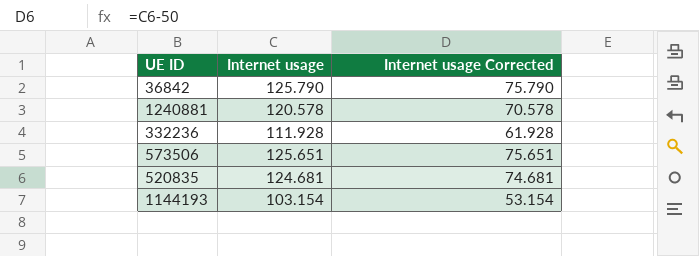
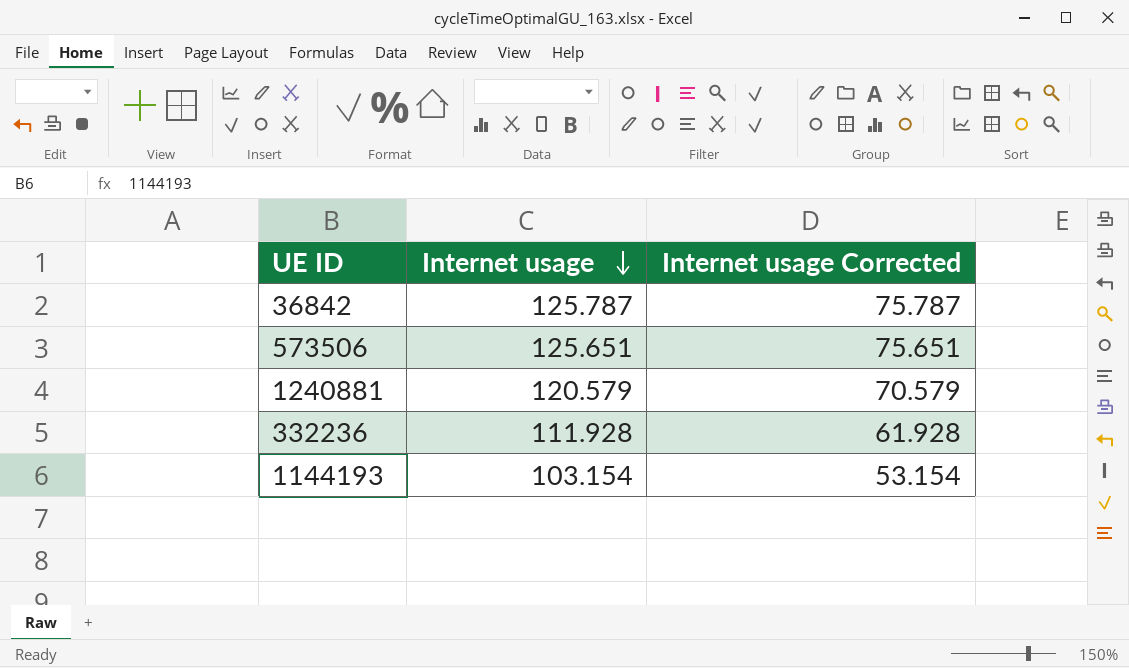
row order: none -> Internet usage descending
row 520835: 124.681 | 74.681 -> none
36842 | Internet usage: 125.790 -> 125.787
36842 | Internet usage Corrected: 75.790 -> 75.787
1240881 | Internet usage: 120.578 -> 120.579
1240881 | Internet usage Corrected: 70.578 -> 70.579

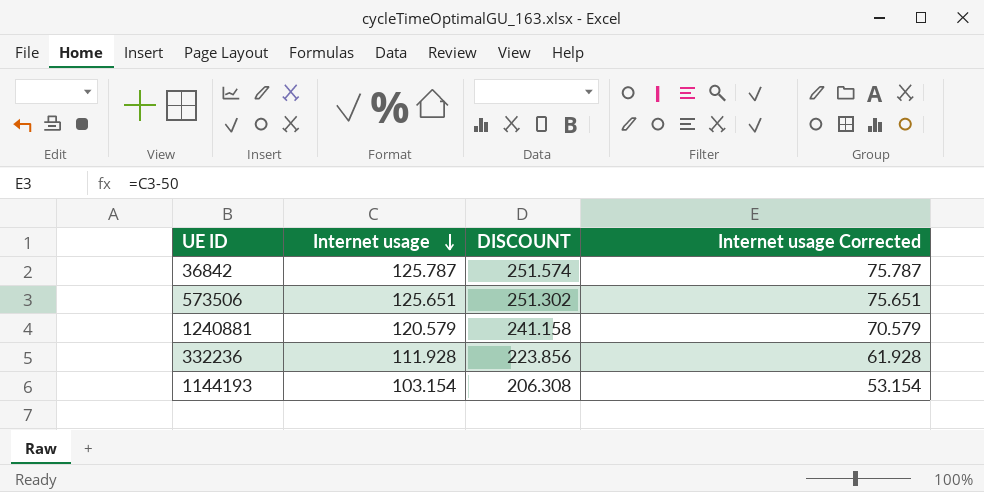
column DISCOUNT | formula: none -> [Internet usage] * 2

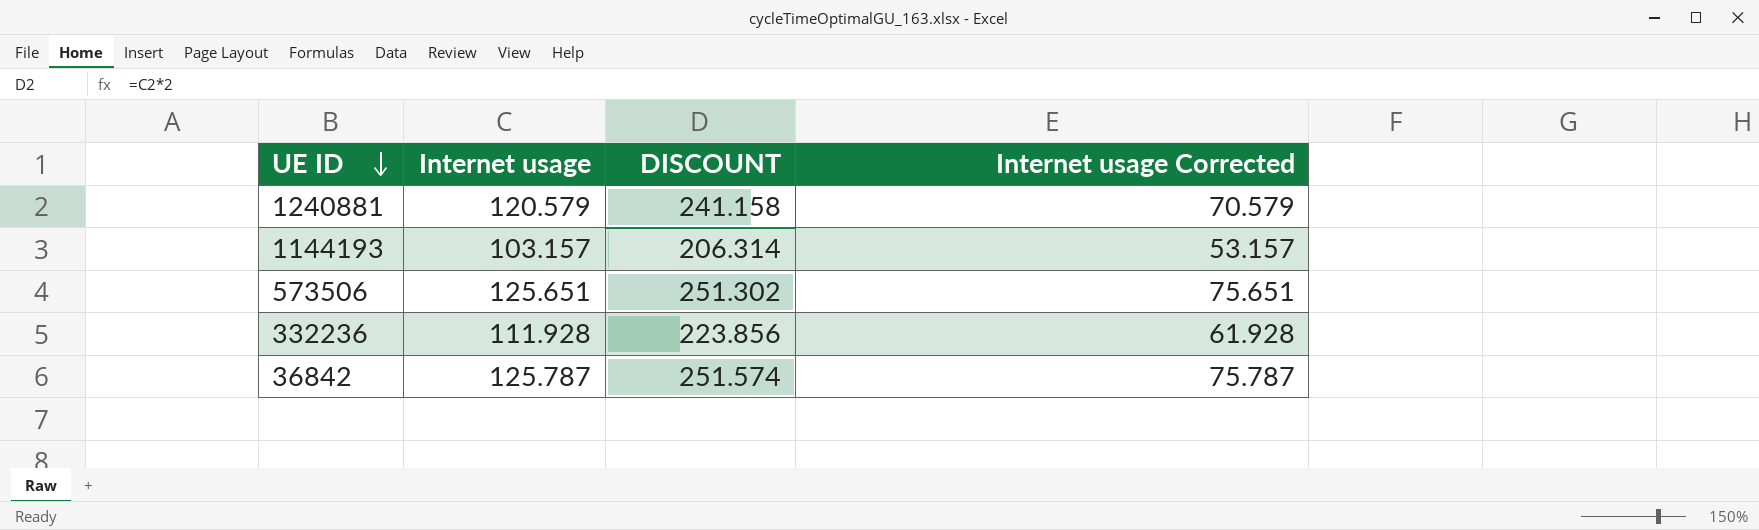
row order: Internet usage descending -> UE ID descending
1144193 | Internet usage: 103.154 -> 103.157
1144193 | DISCOUNT: 206.308 -> 206.314
1144193 | Internet usage Corrected: 53.154 -> 53.157

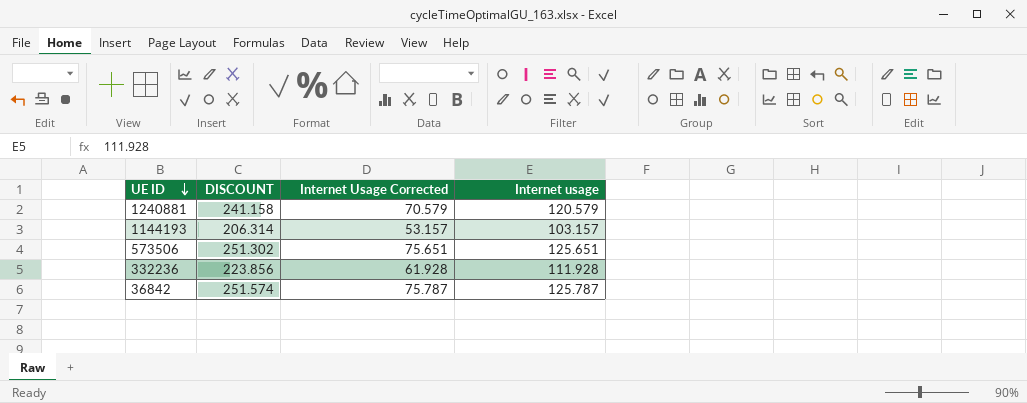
column name: Internet usage Corrected -> Internet Usage Corrected
column Internet usage | position: 2 -> 4

